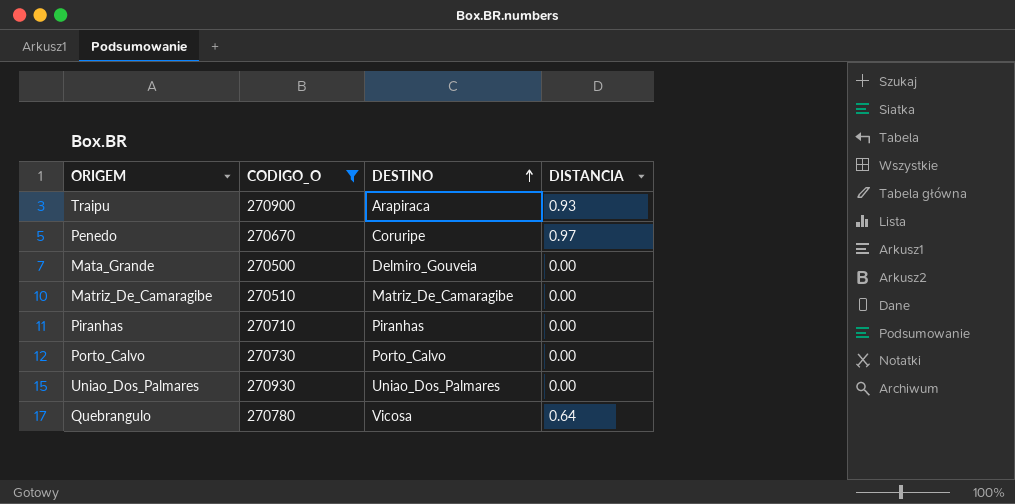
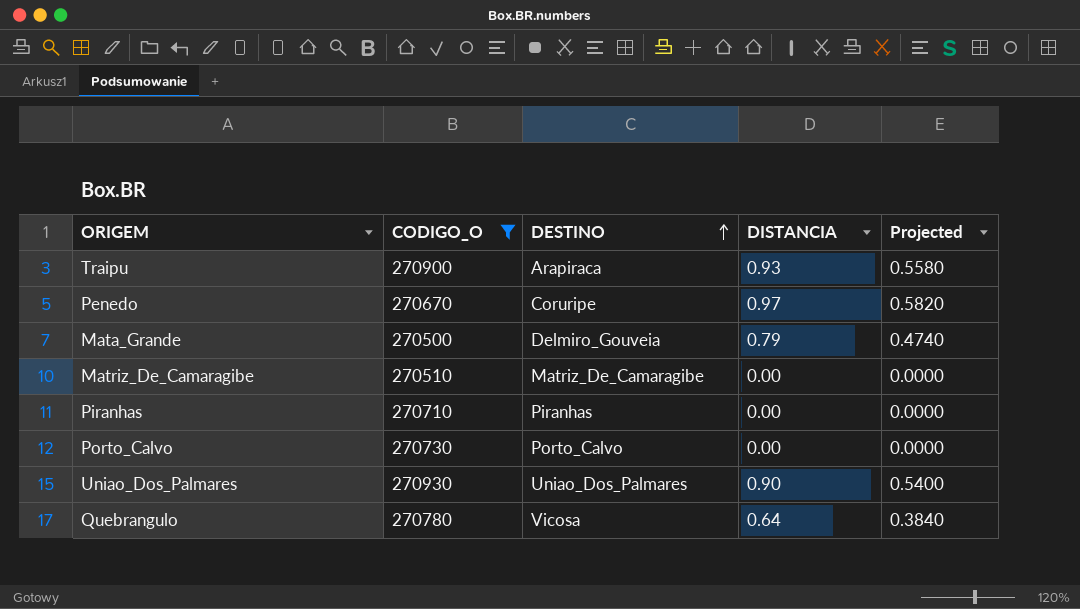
column Projected | formula: none -> [DISTANCIA] * 0.6
Mata_Grande | DISTANCIA: 0.00 -> 0.79
Uniao_Dos_Palmares | DISTANCIA: 0.00 -> 0.90

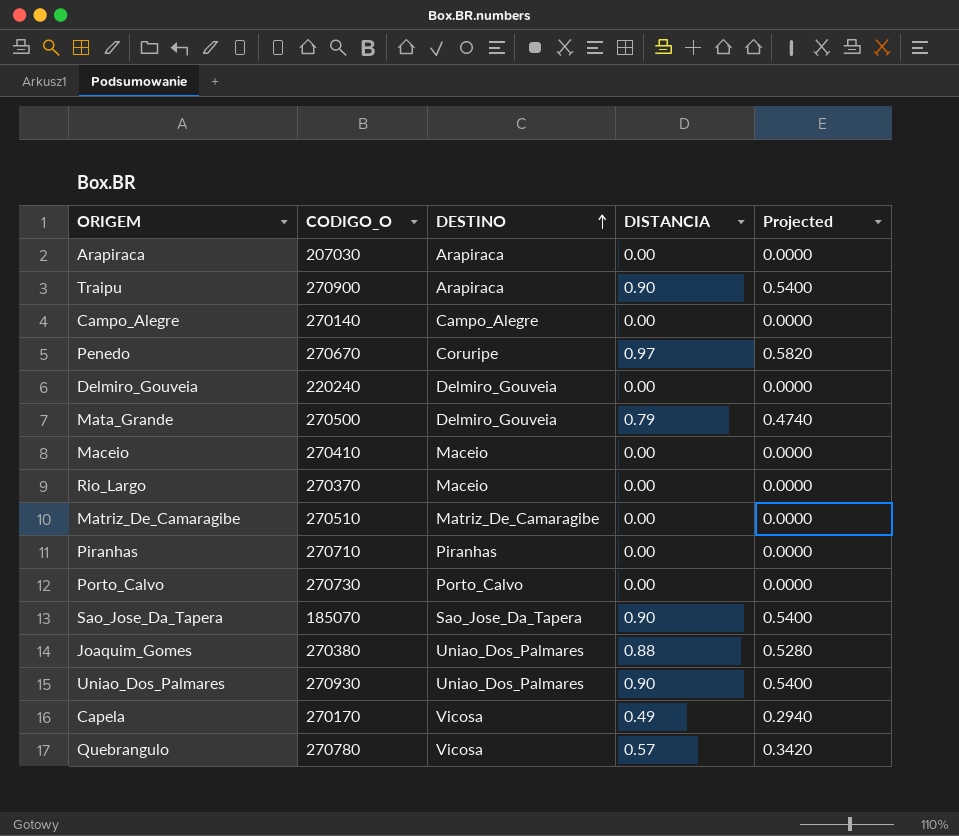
filter: CODIGO_O >= 270500 -> none
Traipu | DISTANCIA: 0.93 -> 0.90
Traipu | Projected: 0.5580 -> 0.5400
Quebrangulo | DISTANCIA: 0.64 -> 0.57
Quebrangulo | Projected: 0.3840 -> 0.3420

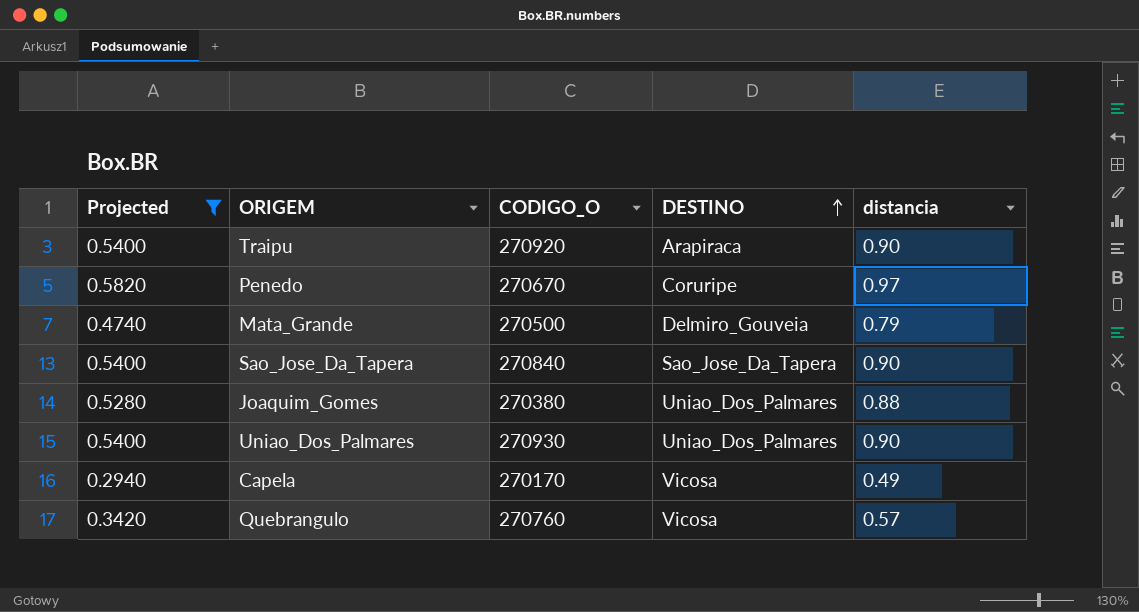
filter: none -> Projected != 0.0000
column Projected | position: 5 -> 1
column name: DISTANCIA -> distancia
Traipu | CODIGO_O: 270900 -> 270920
Sao_Jose_Da_Tapera | CODIGO_O: 185070 -> 270840
Quebrangulo | CODIGO_O: 270780 -> 270760

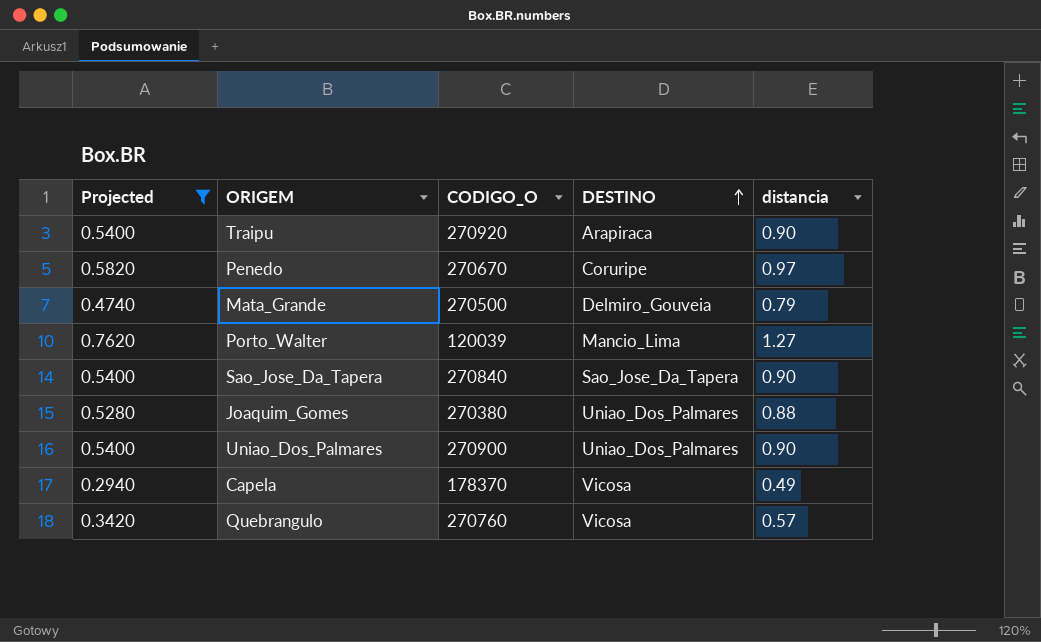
row Porto_Walter: none -> 0.7620 | 120039 | Mancio_Lima | 1.27
Uniao_Dos_Palmares | CODIGO_O: 270930 -> 270900
Capela | CODIGO_O: 270170 -> 178370

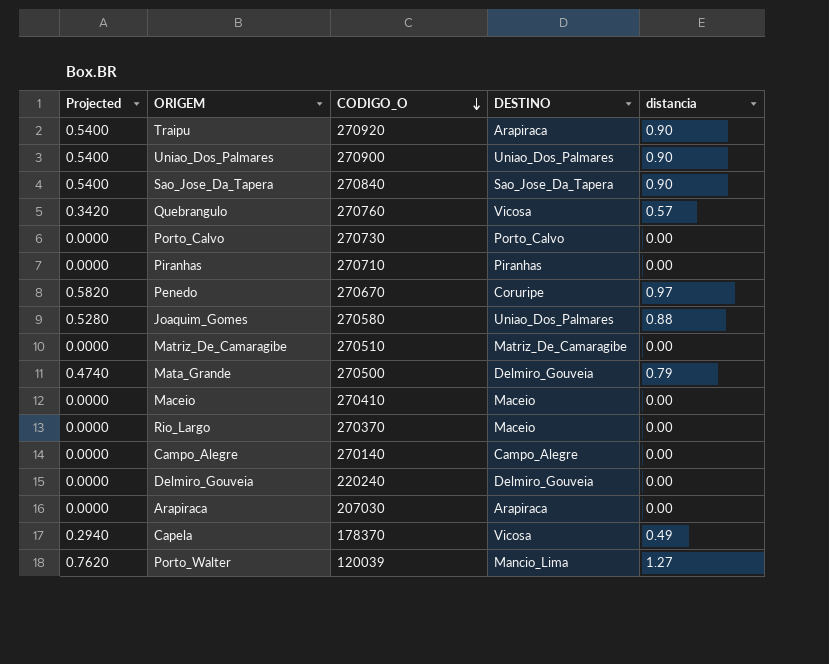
filter: Projected != 0.0000 -> none
row order: DESTINO ascending -> CODIGO_O descending
Joaquim_Gomes | CODIGO_O: 270380 -> 270580

